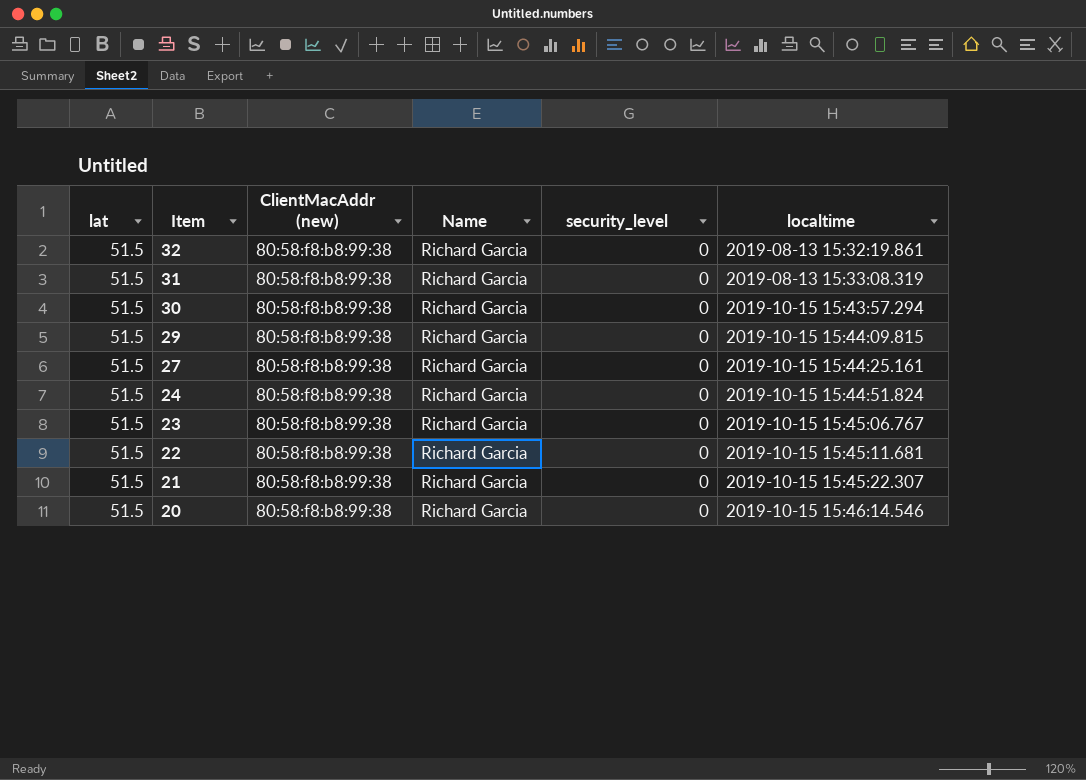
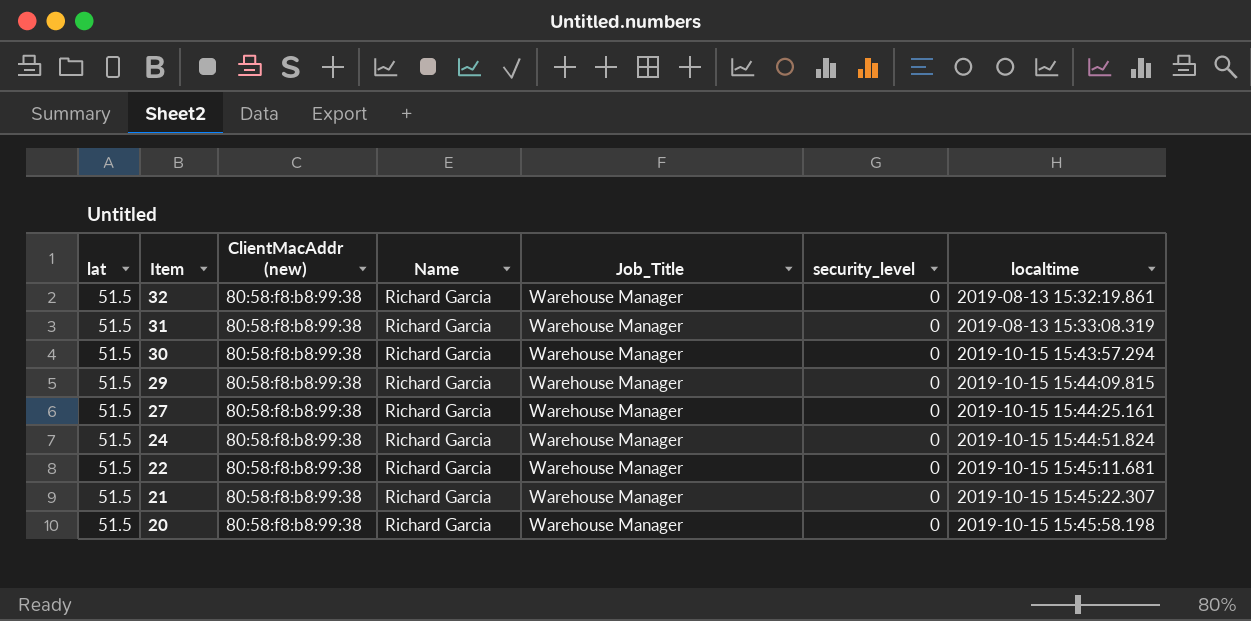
column Job_Title | position: none -> 5
row 23: 51.5 | 80:58:f8:b8:99:38 | Richard Garcia | 0 | 2019-10-15 15:45:06.767 -> none
20 | localtime: 2019-10-15 15:46:14.546 -> 2019-10-15 15:45:58.198

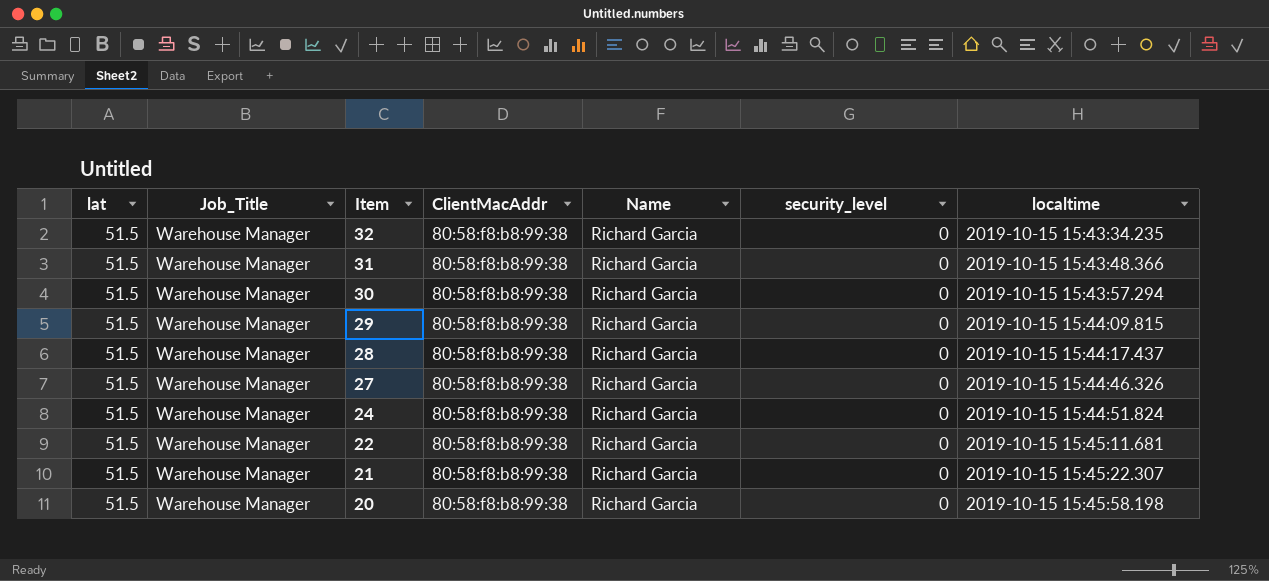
column Job_Title | position: 5 -> 2
column name: ClientMacAddr (new) -> ClientMacAddr
32 | localtime: 2019-08-13 15:32:19.861 -> 2019-10-15 15:43:34.235
31 | localtime: 2019-08-13 15:33:08.319 -> 2019-10-15 15:43:48.366
row 28: none -> 51.5 | Warehouse Manager | 80:58:f8:b8:99:38 | Richard Garcia | 0 | 2019-10-15 15:44:17.437
27 | localtime: 2019-10-15 15:44:25.161 -> 2019-10-15 15:44:46.326

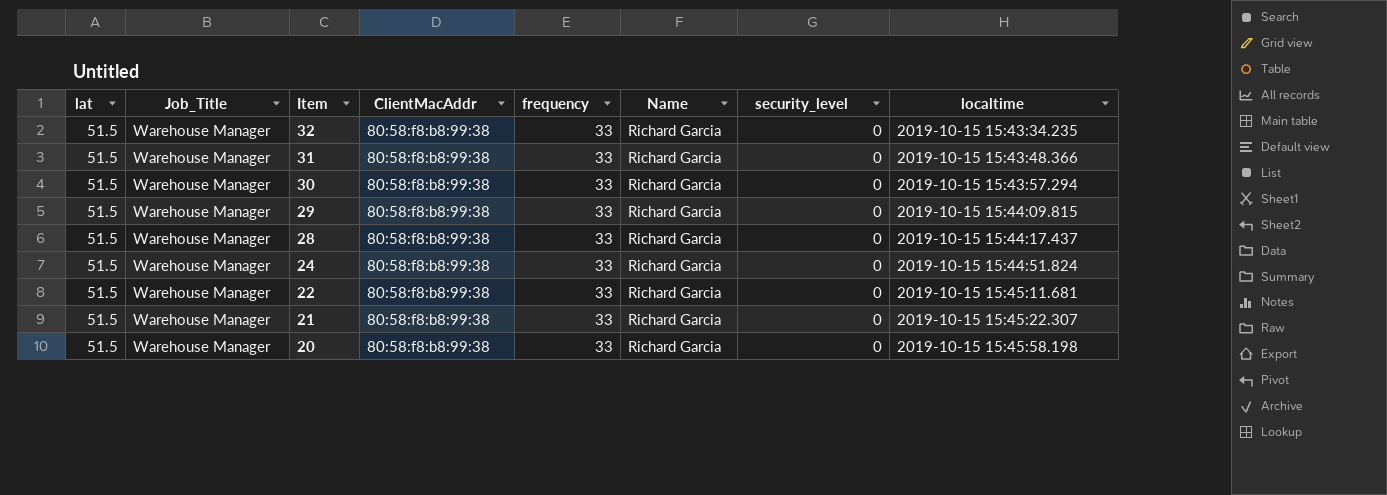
column frequency | position: none -> 5
row 27: 51.5 | Warehouse Manager | 80:58:f8:b8:99:38 | Richard Garcia | 0 | 2019-10-15 15:44:46.326 -> none

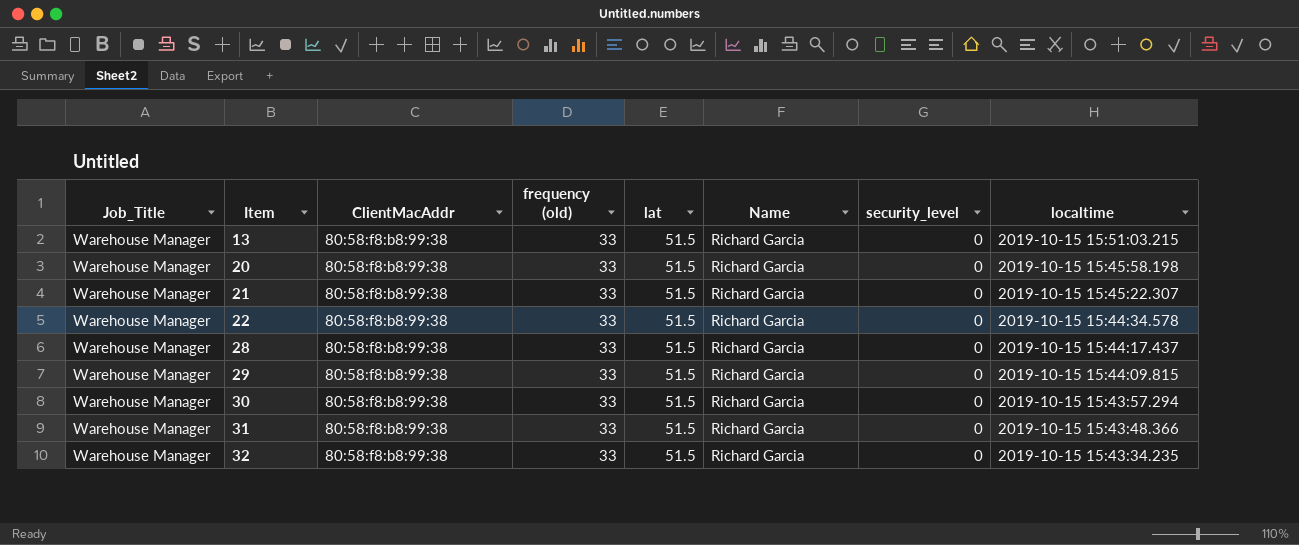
row order: Item descending -> Item ascending
column name: frequency -> frequency (old)
column lat | position: 1 -> 5
row 24: 51.5 | Warehouse Manager | 80:58:f8:b8:99:38 | 33 | Richard Garcia | 0 | 2019-10-15 15:44:51.824 -> none
row 13: none -> Warehouse Manager | 80:58:f8:b8:99:38 | 33 | 51.5 | Richard Garcia | 0 | 2019-10-15 15:51:03.215
22 | localtime: 2019-10-15 15:45:11.681 -> 2019-10-15 15:44:34.578

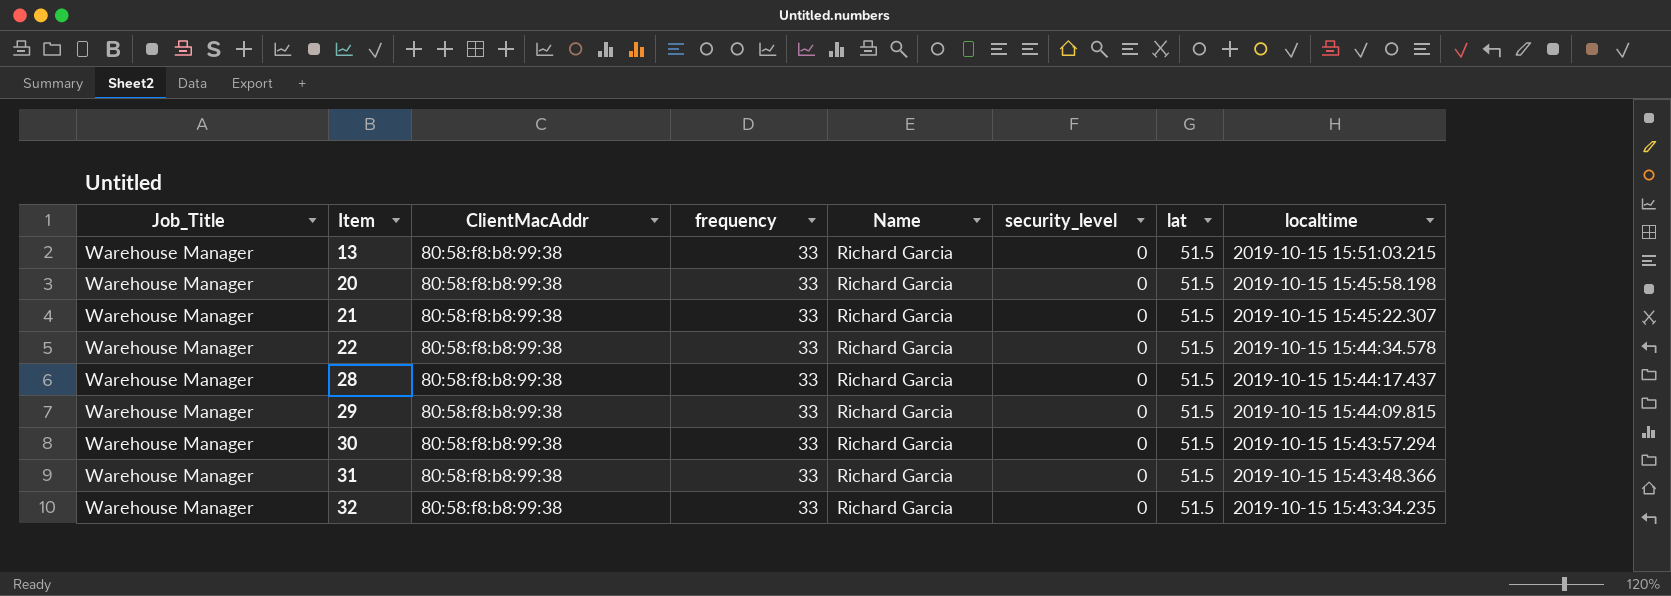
column name: frequency (old) -> frequency
column lat | position: 5 -> 7

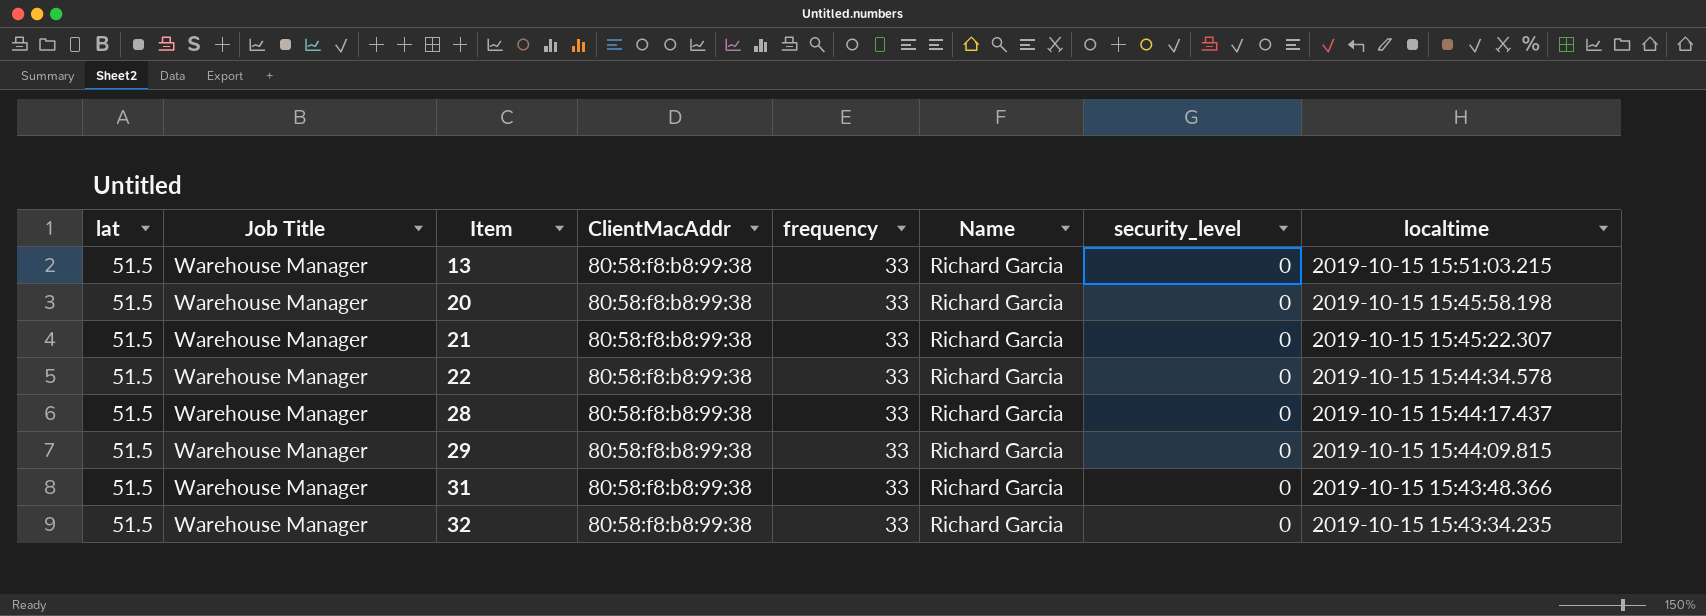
column lat | position: 7 -> 1
column name: Job_Title -> Job Title
row 30: Warehouse Manager | 80:58:f8:b8:99:38 | 33 | Richard Garcia | 0 | 51.5 | 2019-10-15 15:43:57.294 -> none

